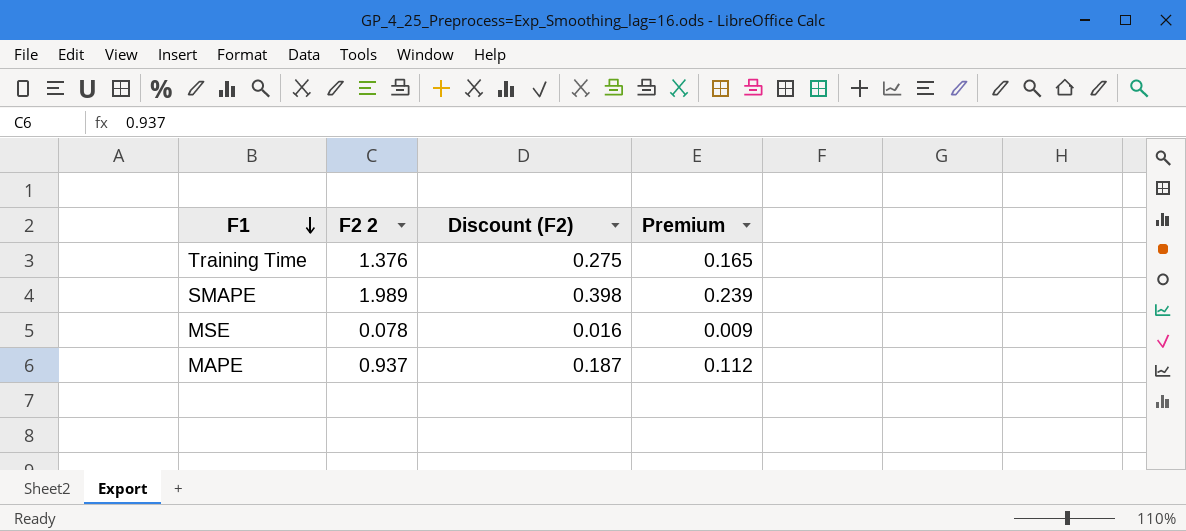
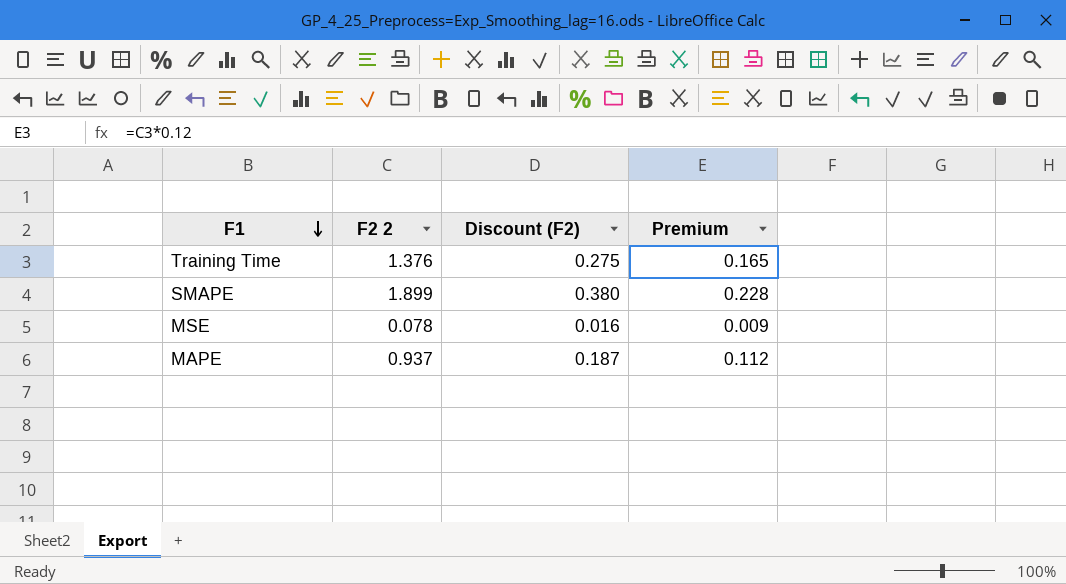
SMAPE | F2 2: 1.989 -> 1.899
SMAPE | Discount (F2): 0.398 -> 0.380
SMAPE | Premium: 0.239 -> 0.228

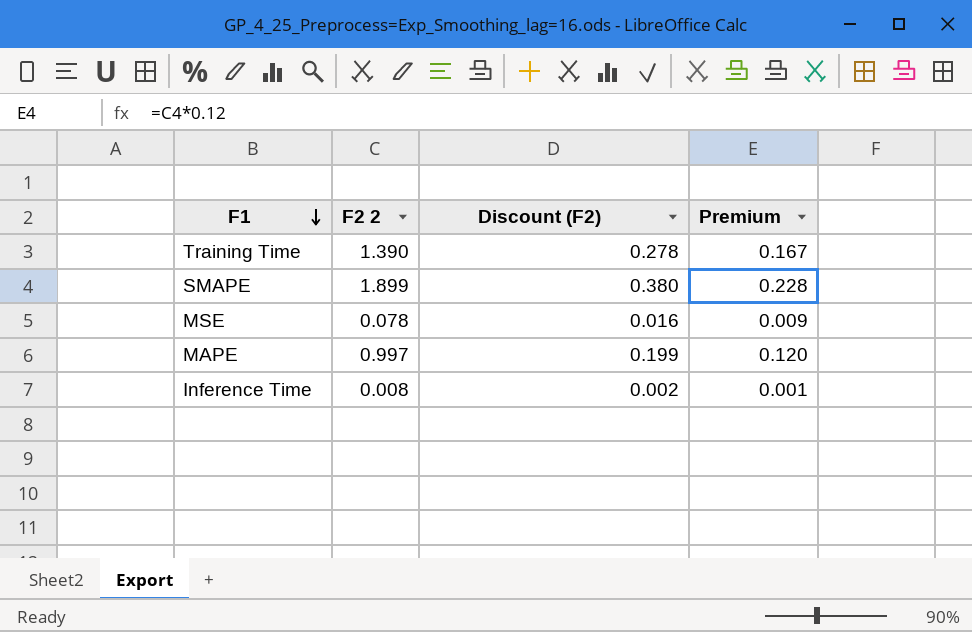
Training Time | F2 2: 1.376 -> 1.390
Training Time | Discount (F2): 0.275 -> 0.278
Training Time | Premium: 0.165 -> 0.167
MAPE | F2 2: 0.937 -> 0.997
MAPE | Discount (F2): 0.187 -> 0.199
MAPE | Premium: 0.112 -> 0.120
row Inference Time: none -> 0.008 | 0.002 | 0.001

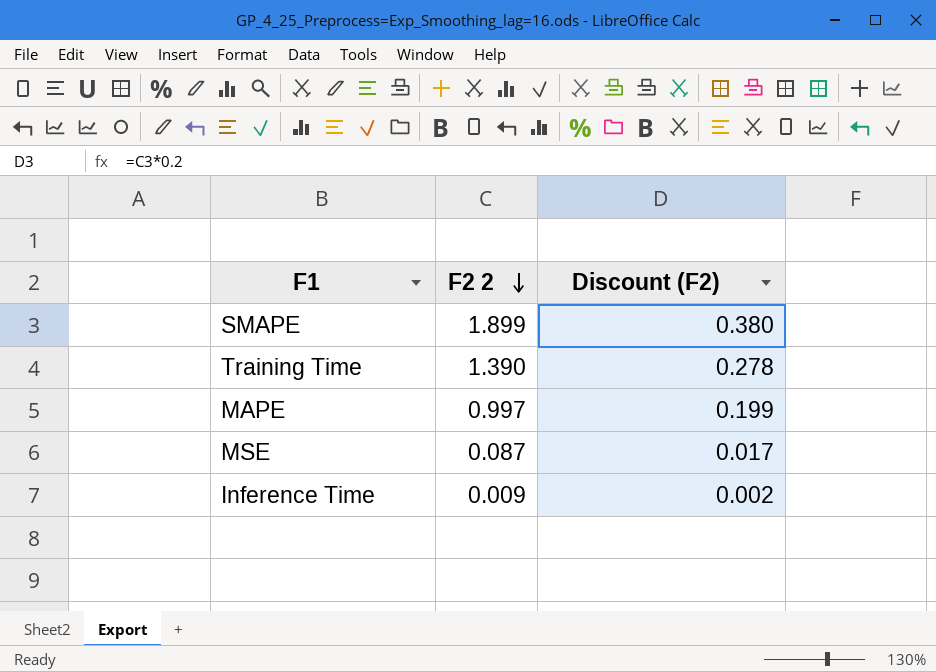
row order: F1 descending -> F2 2 descending
column Premium | formula: [F2 2] * 0.12 -> none
MSE | F2 2: 0.078 -> 0.087
MSE | Discount (F2): 0.016 -> 0.017
Inference Time | F2 2: 0.008 -> 0.009

